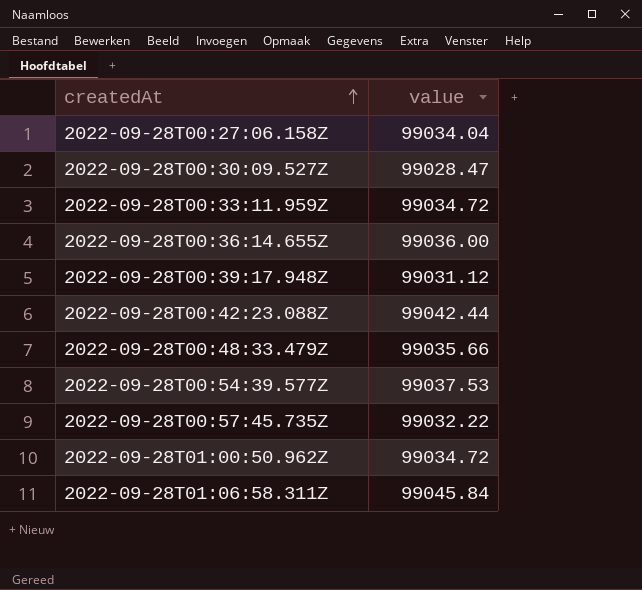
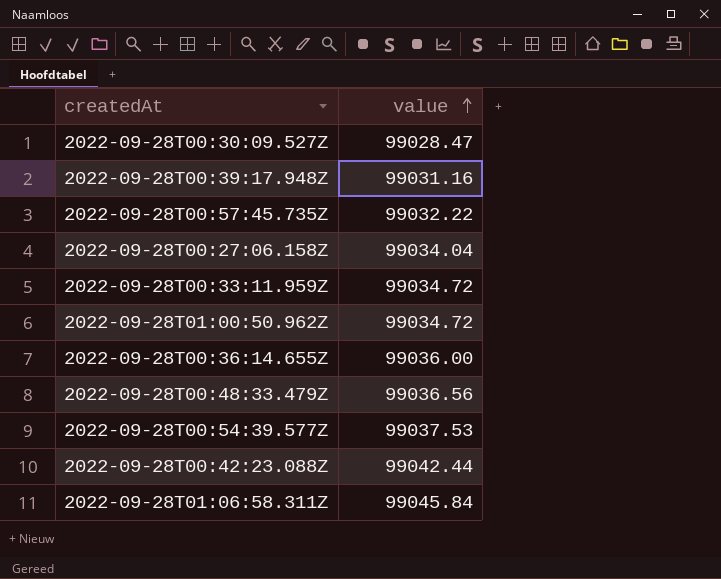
row order: createdAt ascending -> value ascending
2022-09-28T00:39:17.948Z | value: 99031.12 -> 99031.16
2022-09-28T00:48:33.479Z | value: 99035.66 -> 99036.56

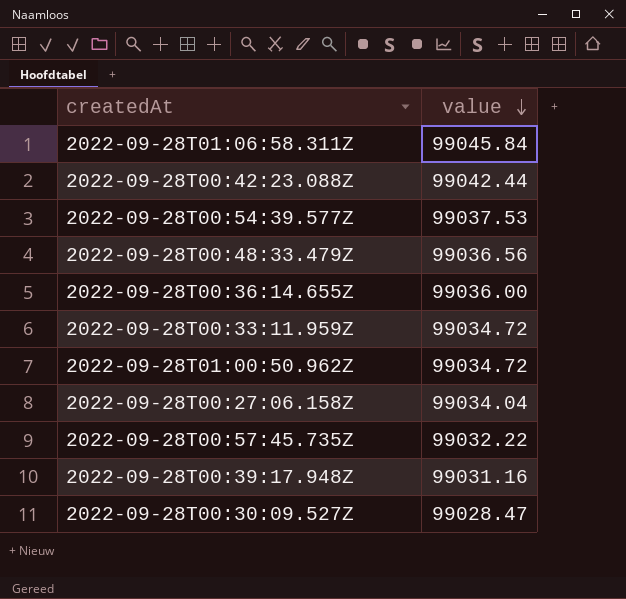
row order: value ascending -> value descending

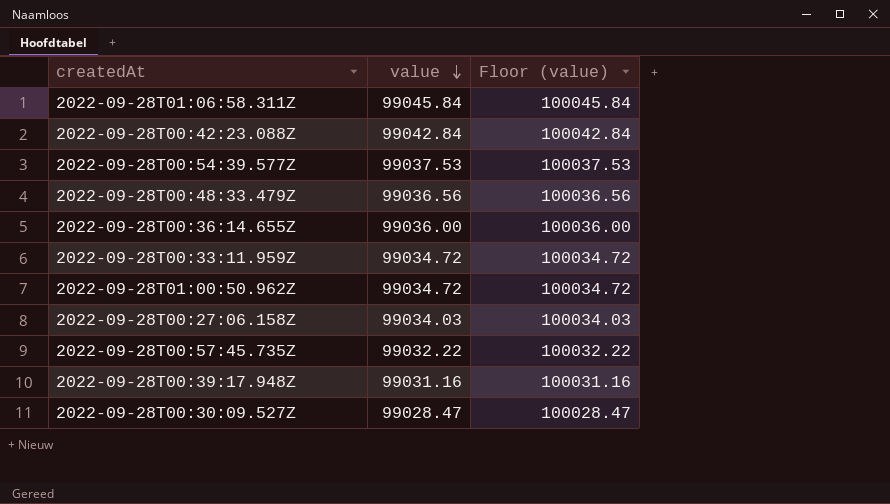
column Floor (value) | formula: none -> [value] + 1000
2022-09-28T00:42:23.088Z | value: 99042.44 -> 99042.84
2022-09-28T00:27:06.158Z | value: 99034.04 -> 99034.03

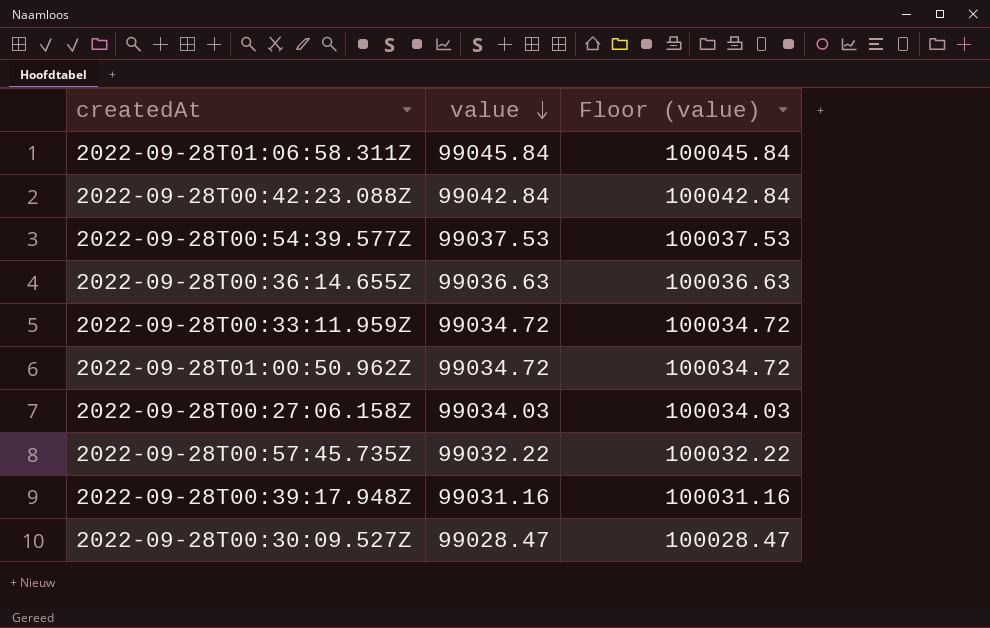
row 2022-09-28T00:48:33.479Z: 99036.56 | 100036.56 -> none
2022-09-28T00:36:14.655Z | value: 99036.00 -> 99036.63
2022-09-28T00:36:14.655Z | Floor (value): 100036.00 -> 100036.63

